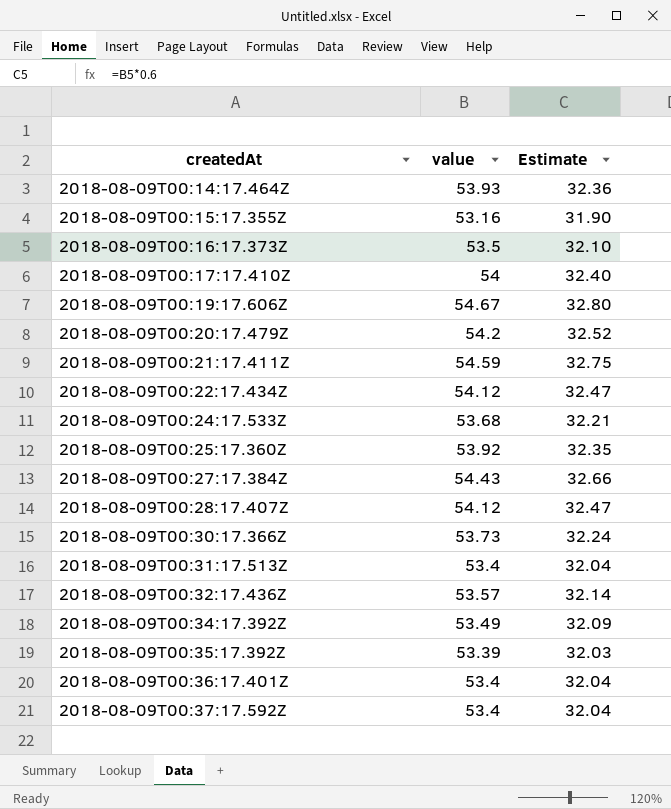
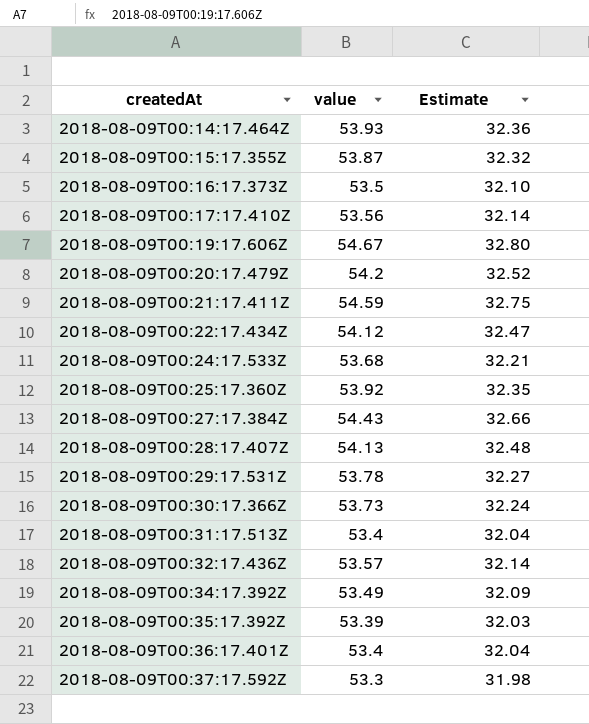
2018-08-09T00:15:17.355Z | value: 53.16 -> 53.87
2018-08-09T00:15:17.355Z | Estimate: 31.90 -> 32.32
2018-08-09T00:17:17.410Z | value: 54 -> 53.56
2018-08-09T00:17:17.410Z | Estimate: 32.40 -> 32.14
2018-08-09T00:28:17.407Z | value: 54.12 -> 54.13
2018-08-09T00:28:17.407Z | Estimate: 32.47 -> 32.48
row 2018-08-09T00:29:17.531Z: none -> 53.78 | 32.27
2018-08-09T00:37:17.592Z | value: 53.4 -> 53.3
2018-08-09T00:37:17.592Z | Estimate: 32.04 -> 31.98

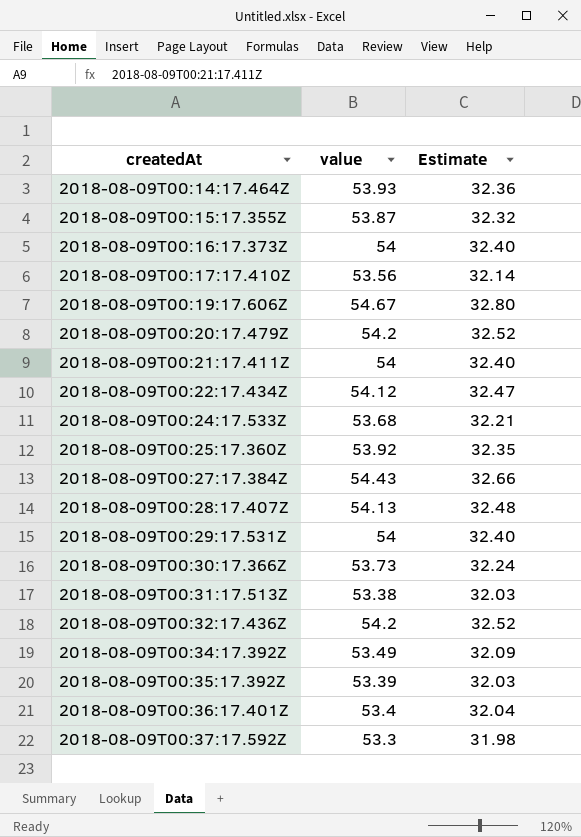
2018-08-09T00:16:17.373Z | value: 53.5 -> 54
2018-08-09T00:16:17.373Z | Estimate: 32.10 -> 32.40
2018-08-09T00:21:17.411Z | value: 54.59 -> 54
2018-08-09T00:21:17.411Z | Estimate: 32.75 -> 32.40
2018-08-09T00:29:17.531Z | value: 53.78 -> 54
2018-08-09T00:29:17.531Z | Estimate: 32.27 -> 32.40
2018-08-09T00:31:17.513Z | value: 53.4 -> 53.38
2018-08-09T00:31:17.513Z | Estimate: 32.04 -> 32.03
2018-08-09T00:32:17.436Z | value: 53.57 -> 54.2
2018-08-09T00:32:17.436Z | Estimate: 32.14 -> 32.52

